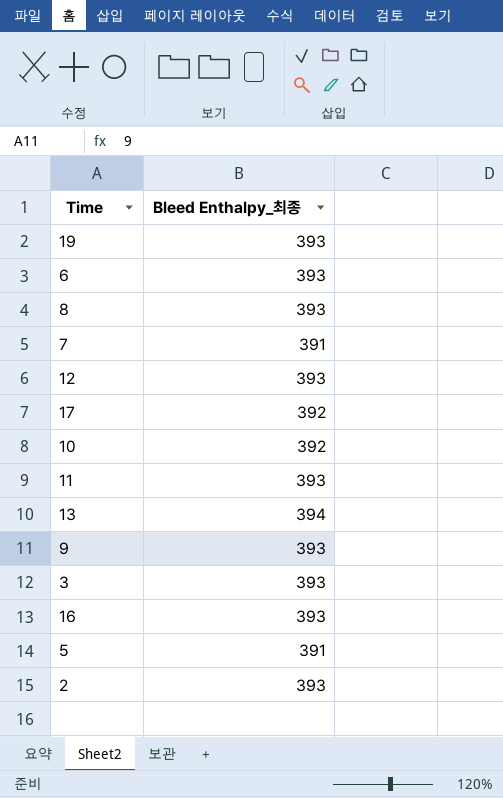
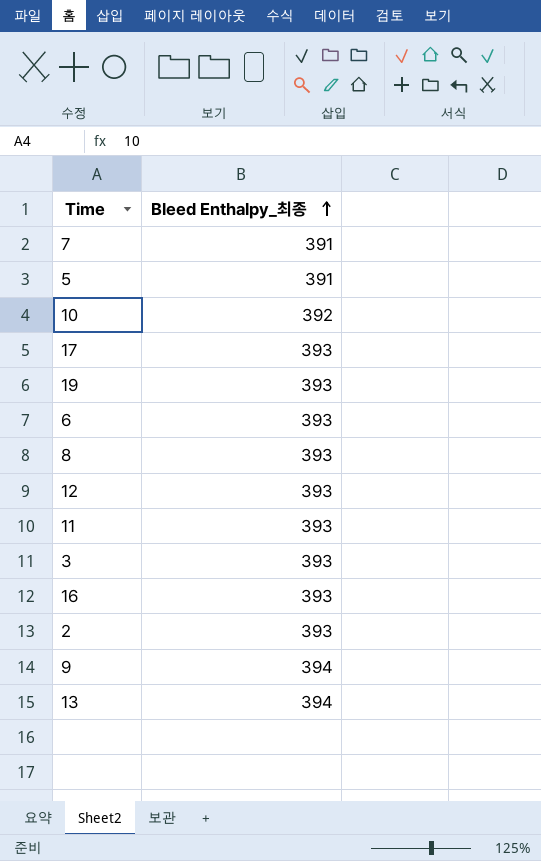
row order: none -> Bleed Enthalpy_최종 ascending
17 | Bleed Enthalpy_최종: 392 -> 393
9 | Bleed Enthalpy_최종: 393 -> 394

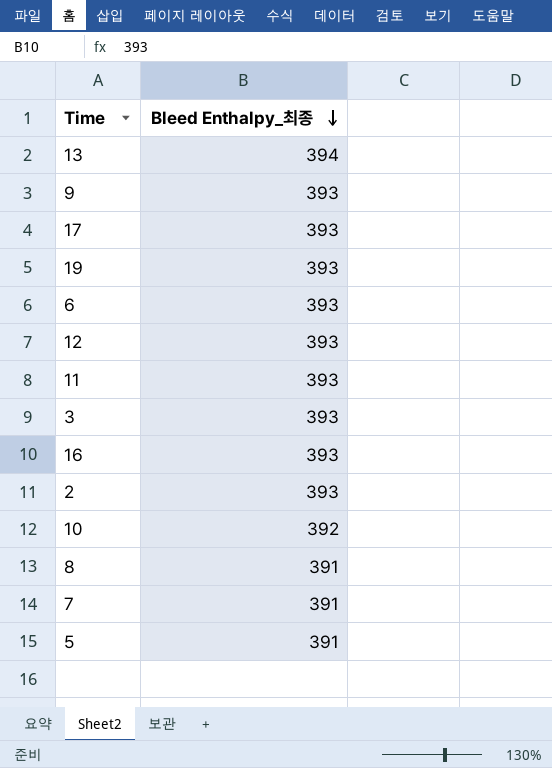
row order: Bleed Enthalpy_최종 ascending -> Bleed Enthalpy_최종 descending
9 | Bleed Enthalpy_최종: 394 -> 393
8 | Bleed Enthalpy_최종: 393 -> 391

